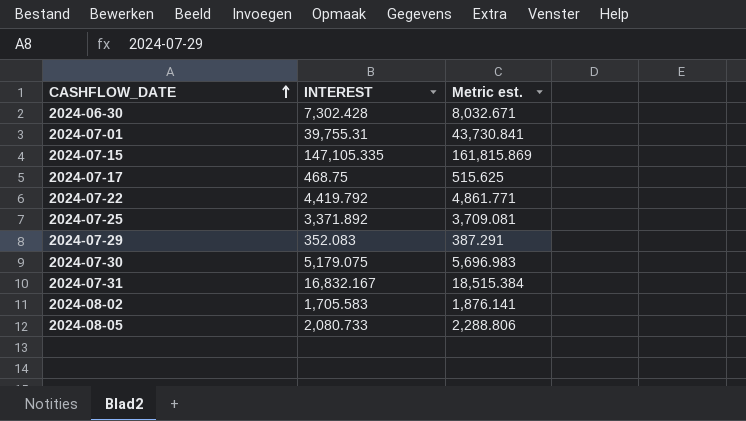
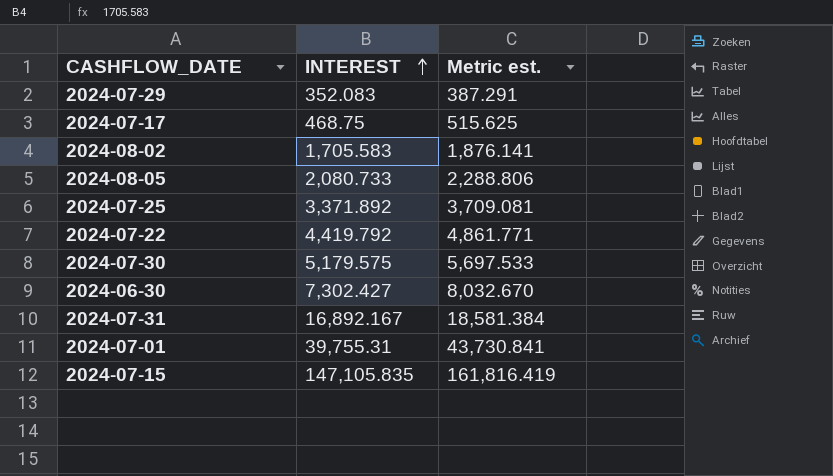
row order: CASHFLOW_DATE ascending -> INTEREST ascending
2024-07-30 | INTEREST: 5,179.075 -> 5,179.575
2024-07-30 | Metric est.: 5,696.983 -> 5,697.533
2024-06-30 | INTEREST: 7,302.428 -> 7,302.427
2024-06-30 | Metric est.: 8,032.671 -> 8,032.670
2024-07-31 | INTEREST: 16,832.167 -> 16,892.167
2024-07-31 | Metric est.: 18,515.384 -> 18,581.384
2024-07-15 | INTEREST: 147,105.335 -> 147,105.835
2024-07-15 | Metric est.: 161,815.869 -> 161,816.419

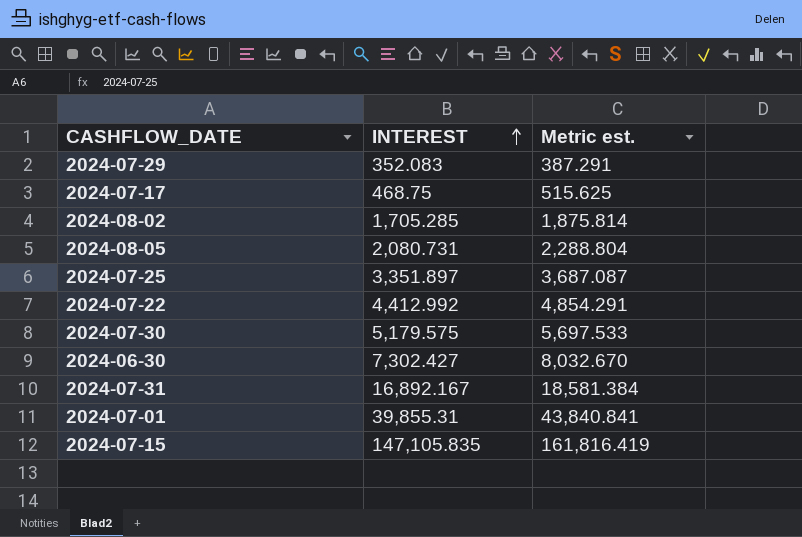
2024-08-02 | INTEREST: 1,705.583 -> 1,705.285
2024-08-02 | Metric est.: 1,876.141 -> 1,875.814
2024-08-05 | INTEREST: 2,080.733 -> 2,080.731
2024-08-05 | Metric est.: 2,288.806 -> 2,288.804
2024-07-25 | INTEREST: 3,371.892 -> 3,351.897
2024-07-25 | Metric est.: 3,709.081 -> 3,687.087
2024-07-22 | INTEREST: 4,419.792 -> 4,412.992
2024-07-22 | Metric est.: 4,861.771 -> 4,854.291
2024-07-01 | INTEREST: 39,755.31 -> 39,855.31
2024-07-01 | Metric est.: 43,730.841 -> 43,840.841

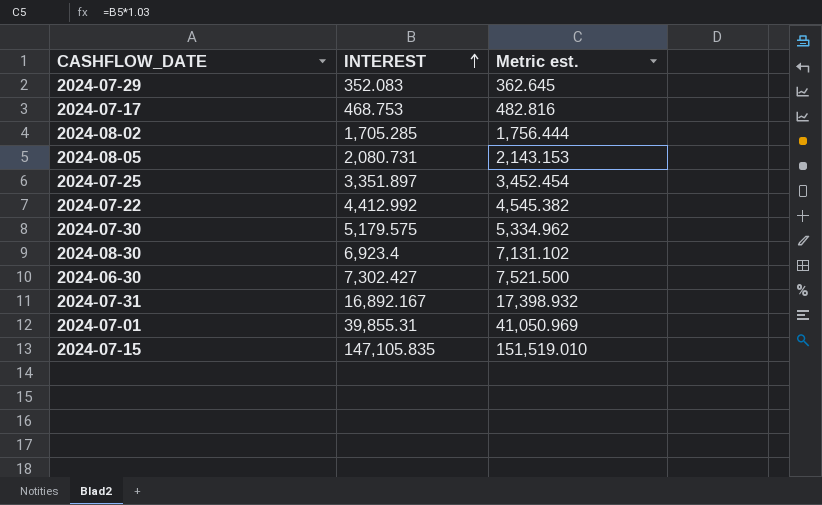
column Metric est. | formula: [INTEREST] * 1.1 -> [INTEREST] * 1.03
2024-07-17 | INTEREST: 468.75 -> 468.753
row 2024-08-30: none -> 6,923.4 | 7,131.102

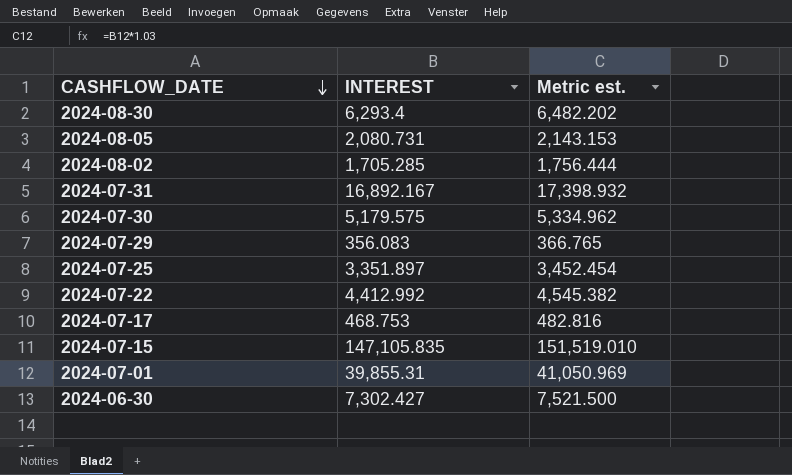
row order: INTEREST ascending -> CASHFLOW_DATE descending
2024-08-30 | INTEREST: 6,923.4 -> 6,293.4
2024-08-30 | Metric est.: 7,131.102 -> 6,482.202
2024-07-29 | INTEREST: 352.083 -> 356.083
2024-07-29 | Metric est.: 362.645 -> 366.765

